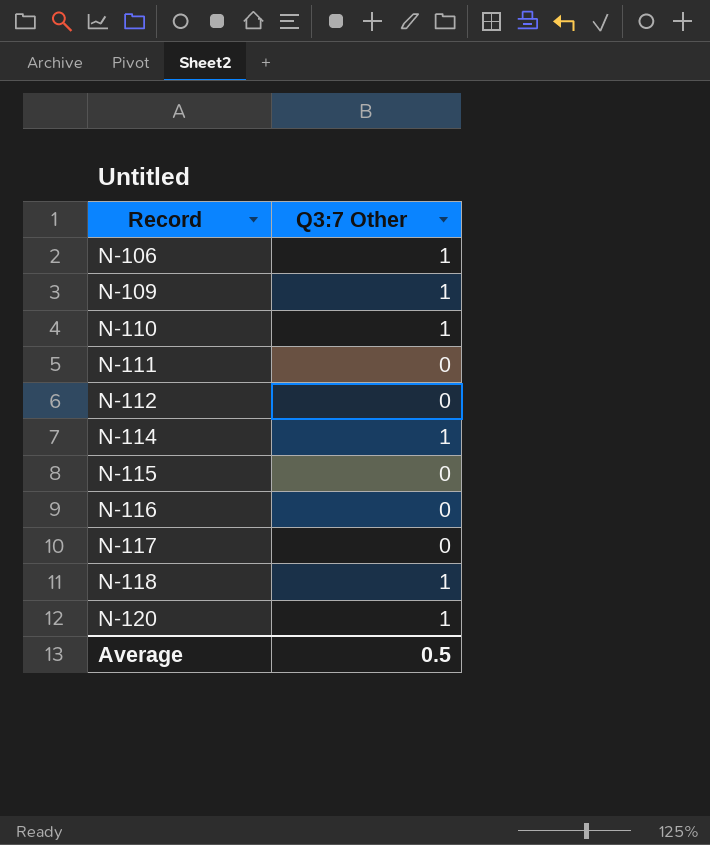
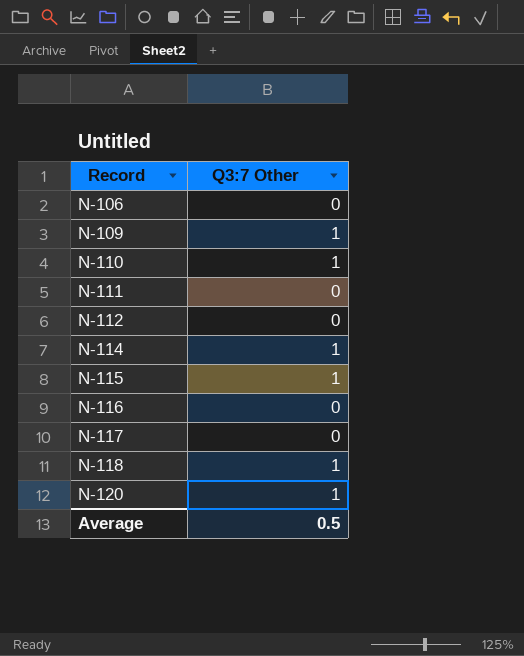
N-106 | Q3:7 Other: 1 -> 0
N-115 | Q3:7 Other: 0 -> 1

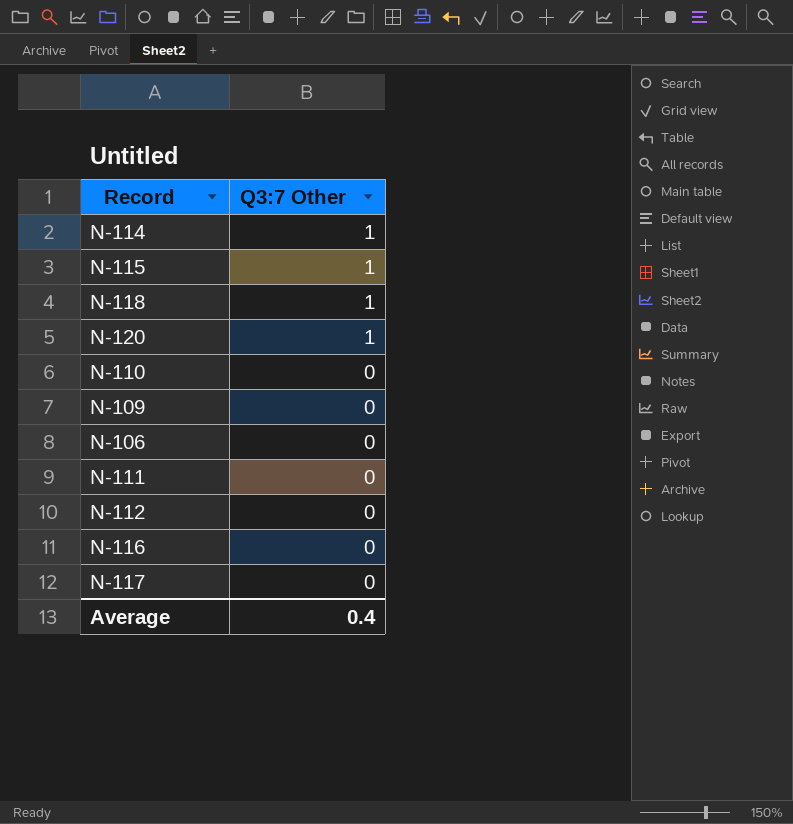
row order: Record ascending -> Q3:7 Other descending
N-110 | Q3:7 Other: 1 -> 0
N-109 | Q3:7 Other: 1 -> 0
Average | Q3:7 Other: 0.5 -> 0.4

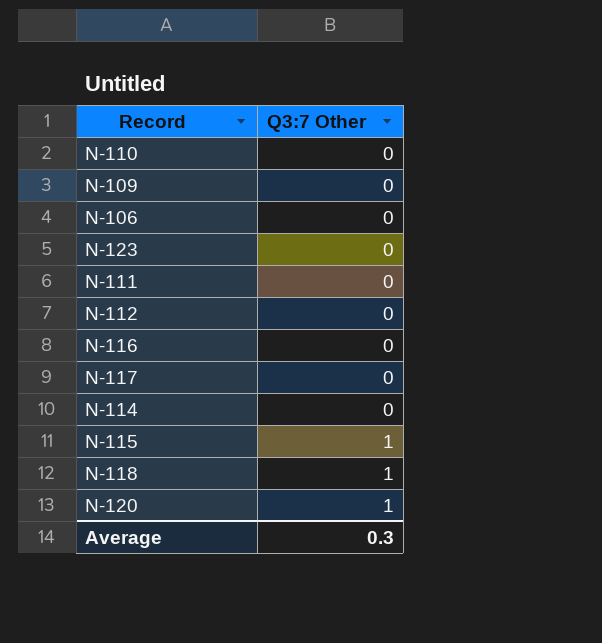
row order: Q3:7 Other descending -> Q3:7 Other ascending
row N-123: none -> 0
N-114 | Q3:7 Other: 1 -> 0
Average | Q3:7 Other: 0.4 -> 0.3

